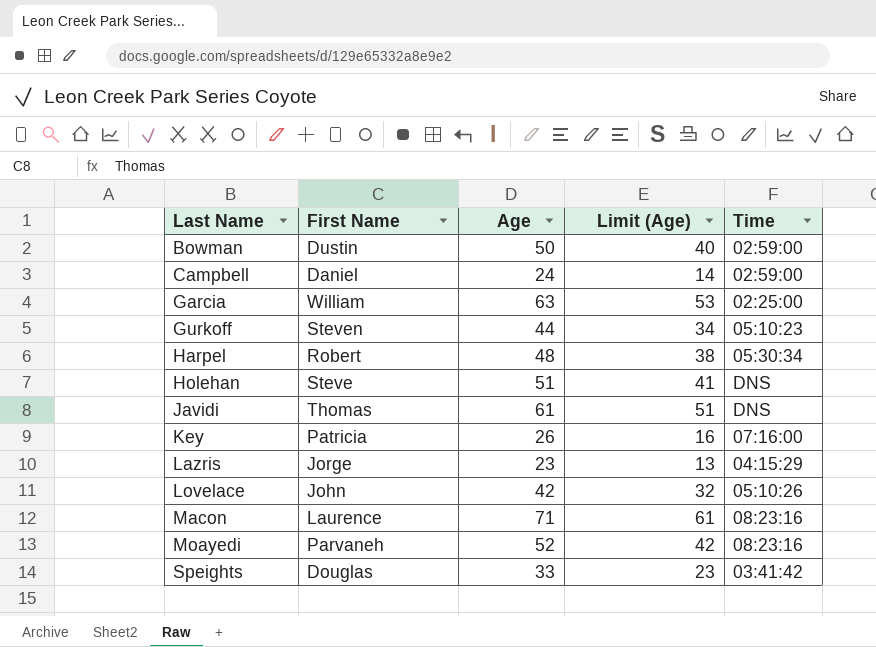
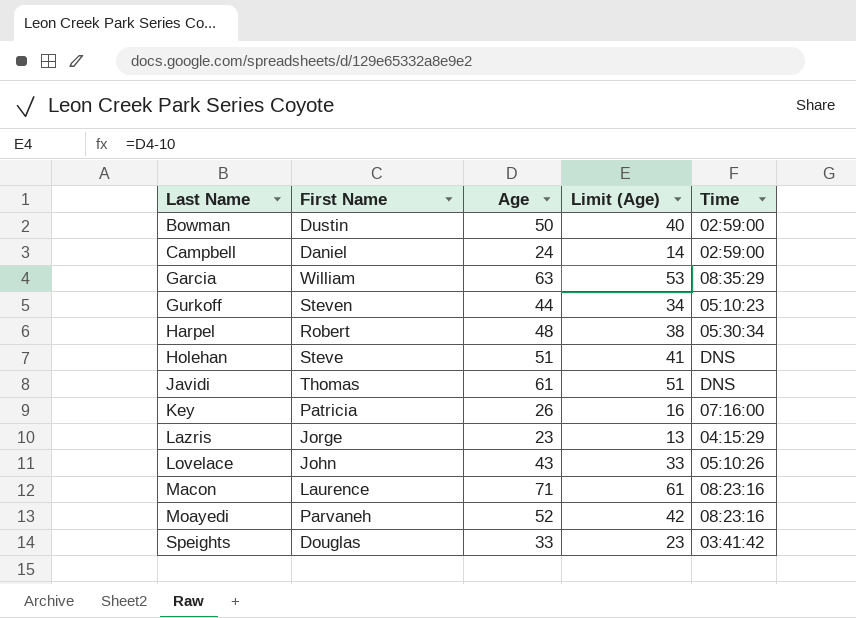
Garcia | Time: 02:25:00 -> 08:35:29
Lovelace | Age: 42 -> 43
Lovelace | Limit (Age): 32 -> 33

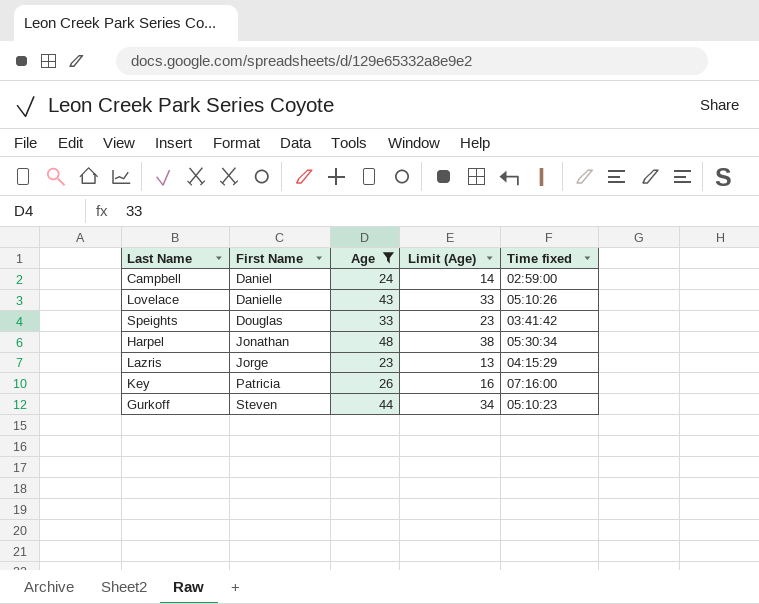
filter: none -> Age <= 48
row order: Last Name ascending -> First Name ascending
column name: Time -> Time fixed
Lovelace | First Name: John -> Danielle
Harpel | First Name: Robert -> Jonathan

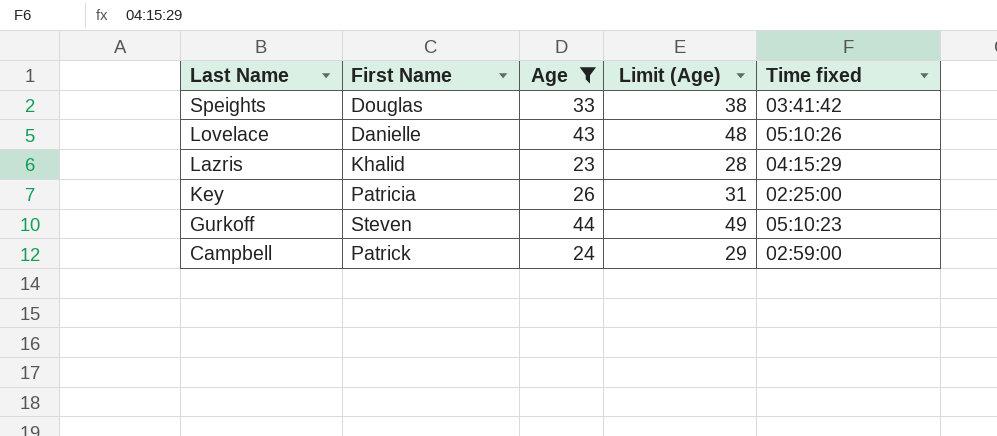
row order: First Name ascending -> Last Name descending
column Limit (Age) | formula: [Age] - 10 -> [Age] + 5
row Harpel: Jonathan | 48 | 38 | 05:30:34 -> none
Lazris | First Name: Jorge -> Khalid
Key | Time fixed: 07:16:00 -> 02:25:00
Campbell | First Name: Daniel -> Patrick

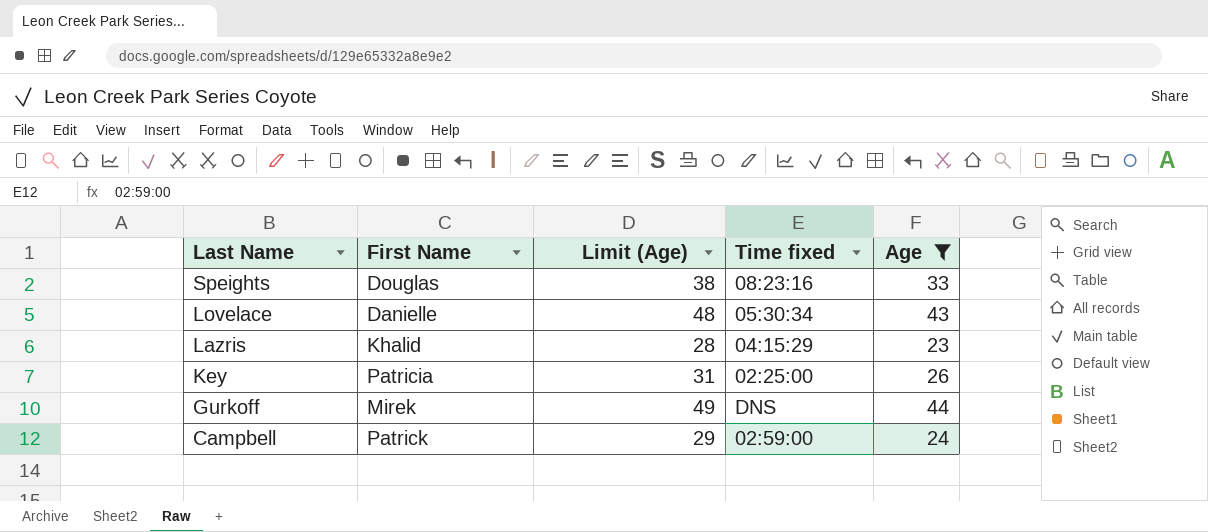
column Age | position: 3 -> 5
Speights | Time fixed: 03:41:42 -> 08:23:16
Lovelace | Time fixed: 05:10:26 -> 05:30:34
Gurkoff | First Name: Steven -> Mirek
Gurkoff | Time fixed: 05:10:23 -> DNS

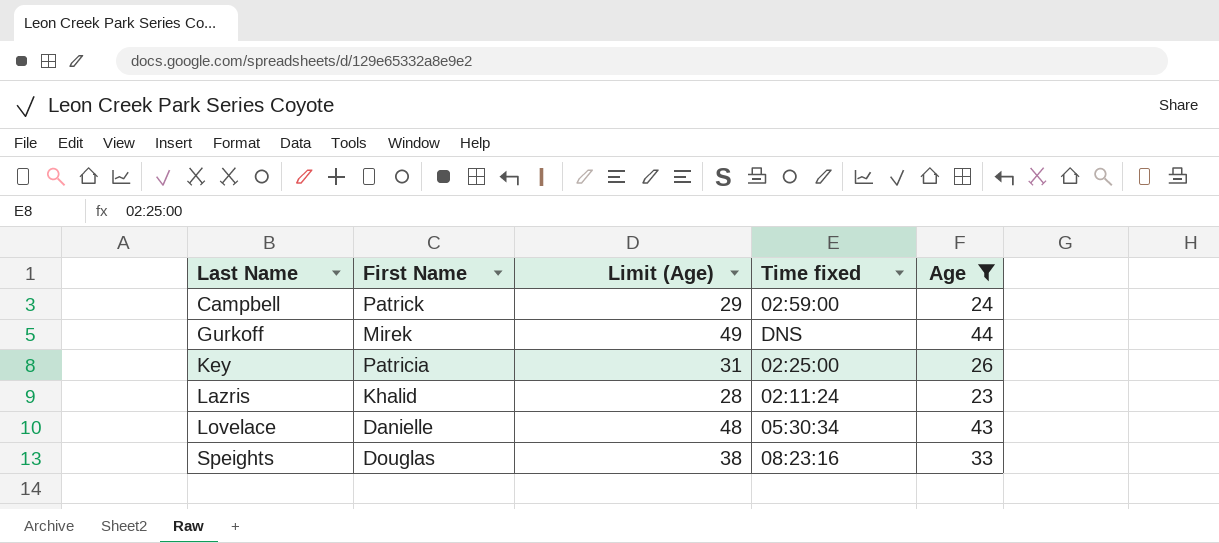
row order: Last Name descending -> Last Name ascending
Lazris | Time fixed: 04:15:29 -> 02:11:24

